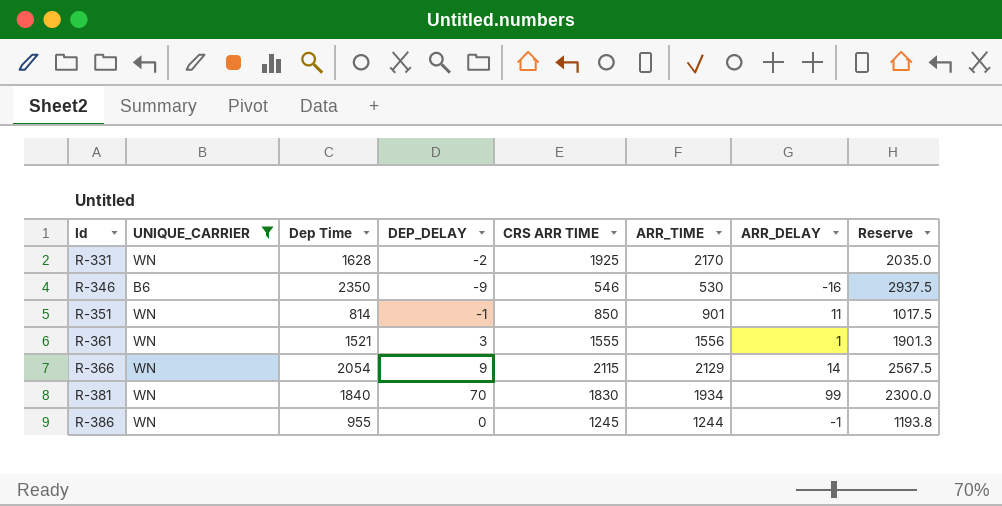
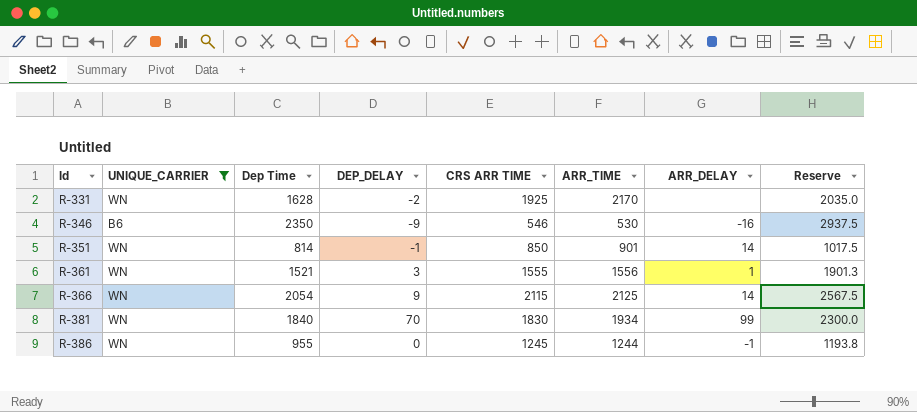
R-351 | ARR_DELAY: 11 -> 14
R-366 | ARR_TIME: 2129 -> 2125

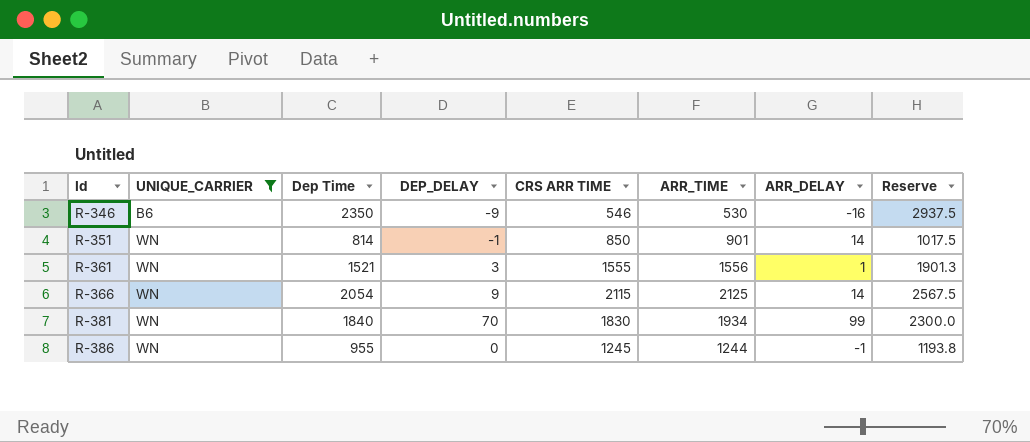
row R-331: WN | 1628 | -2 | 1925 | 2170 | none | 2035.0 -> none

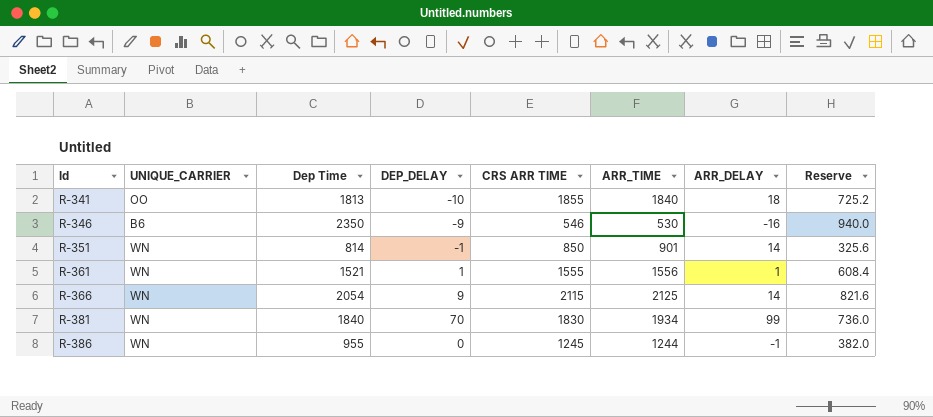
filter: UNIQUE_CARRIER != OO -> none
column Reserve | formula: [Dep Time] * 1.25 -> [Dep Time] * 0.4
R-361 | DEP_DELAY: 3 -> 1

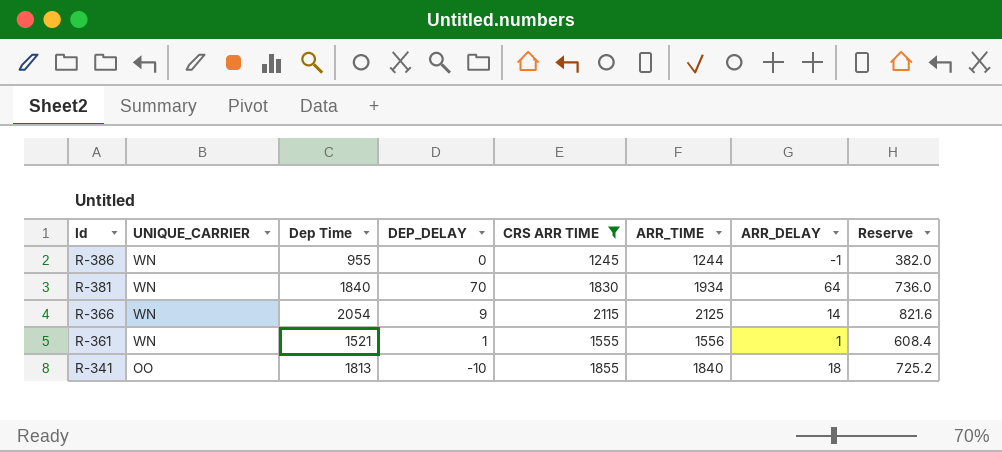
filter: none -> CRS ARR TIME >= 1245
row order: Id ascending -> Id descending
R-381 | ARR_DELAY: 99 -> 64

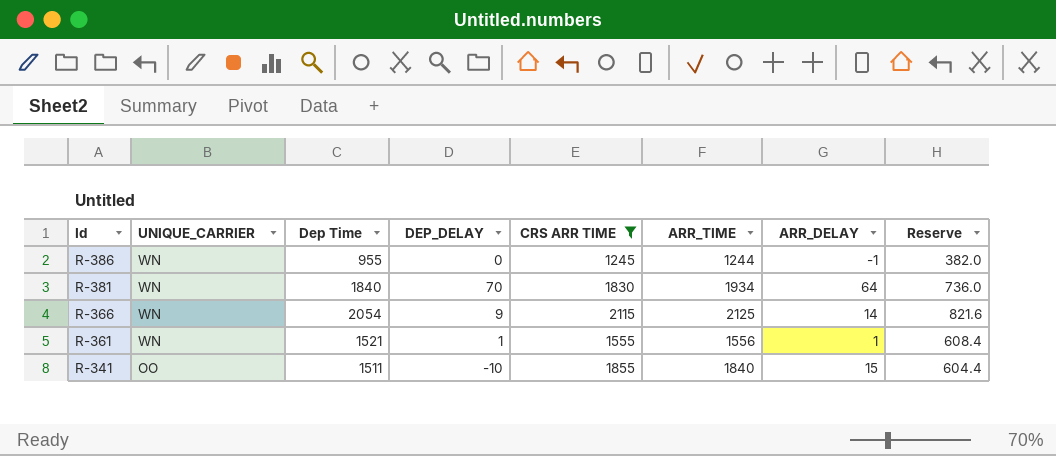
R-341 | Dep Time: 1813 -> 1511
R-341 | ARR_DELAY: 18 -> 15
R-341 | Reserve: 725.2 -> 604.4

